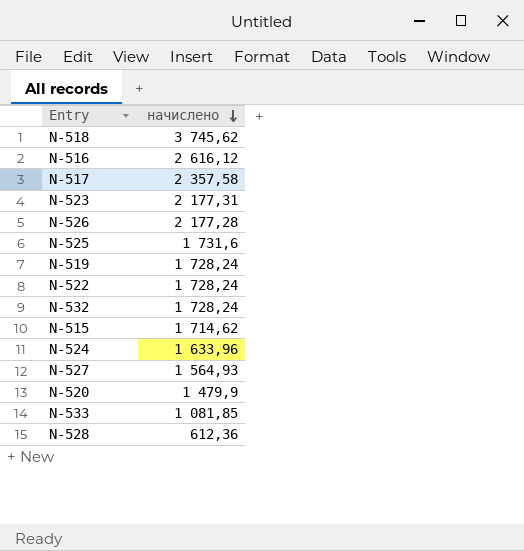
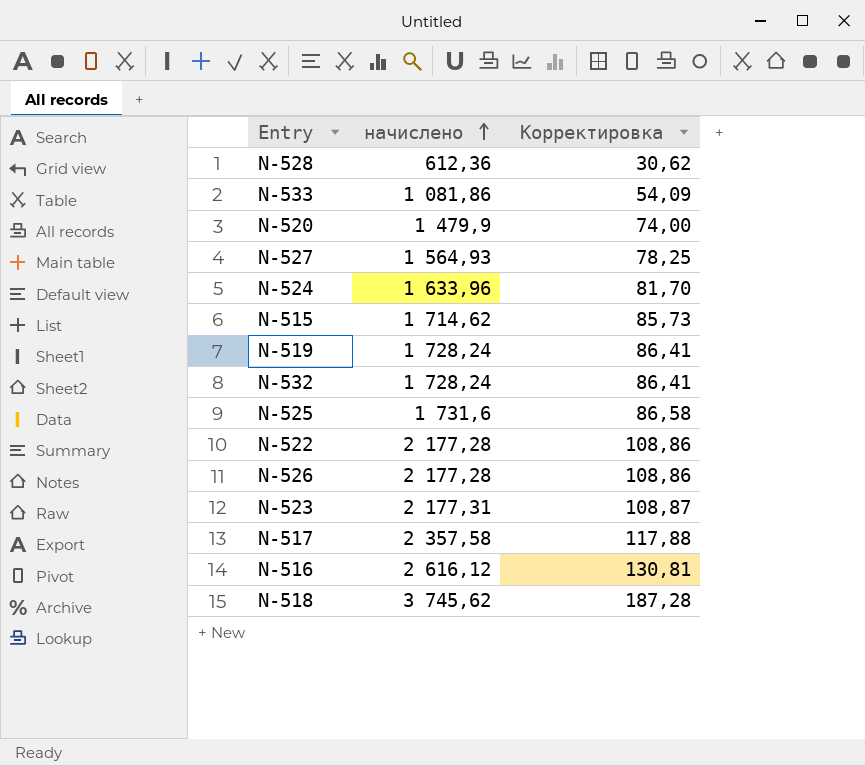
row order: начислено descending -> начислено ascending
column Корректировка | formula: none -> [начислено] * 0,05
N-533 | начислено: 1 081,85 -> 1 081,86
N-522 | начислено: 1 728,24 -> 2 177,28

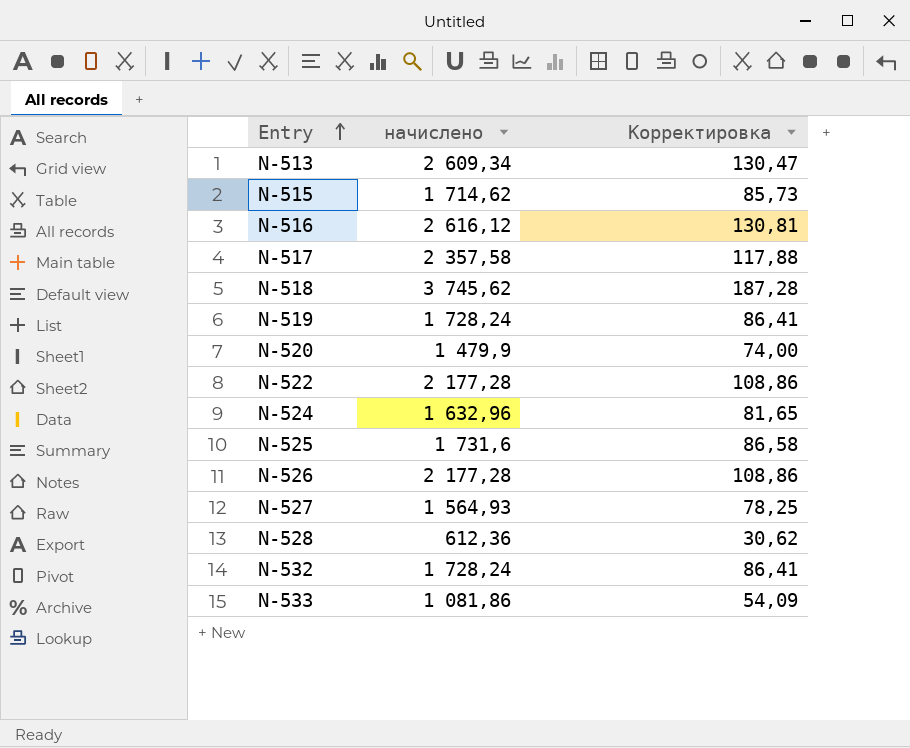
row order: начислено ascending -> Entry ascending
row N-523: 2 177,31 | 108,87 -> none
row N-513: none -> 2 609,34 | 130,47
N-524 | начислено: 1 633,96 -> 1 632,96
N-524 | Корректировка: 81,70 -> 81,65

